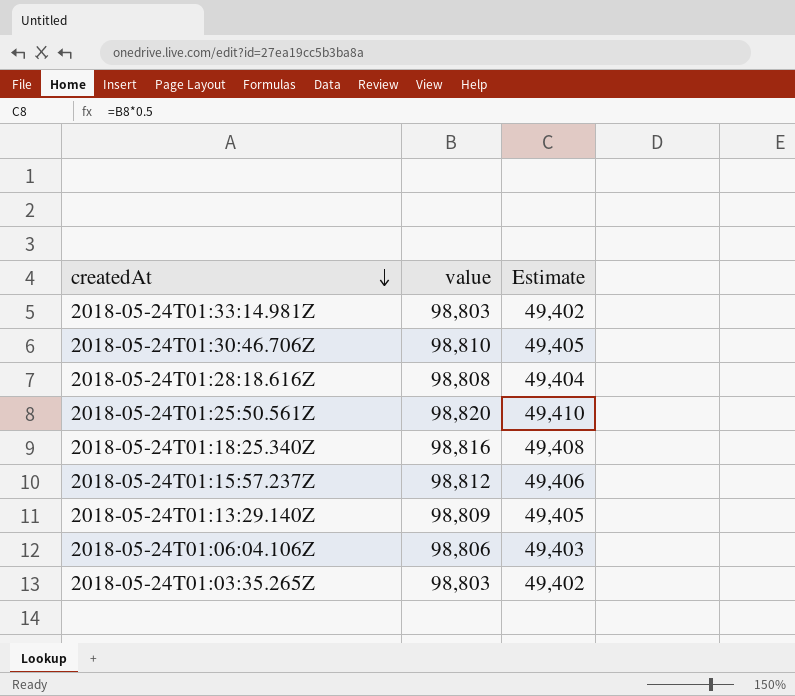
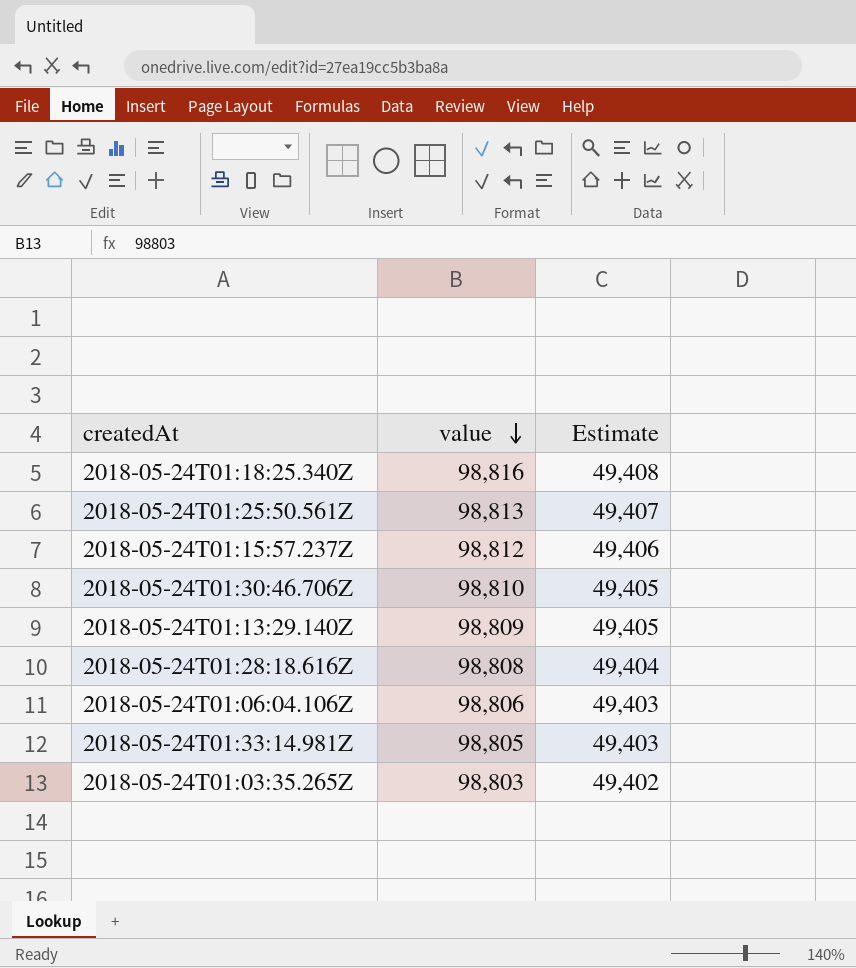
row order: createdAt descending -> value descending
2018-05-24T01:25:50.561Z | value: 98,820 -> 98,813
2018-05-24T01:25:50.561Z | Estimate: 49,410 -> 49,407
2018-05-24T01:33:14.981Z | value: 98,803 -> 98,805
2018-05-24T01:33:14.981Z | Estimate: 49,402 -> 49,403

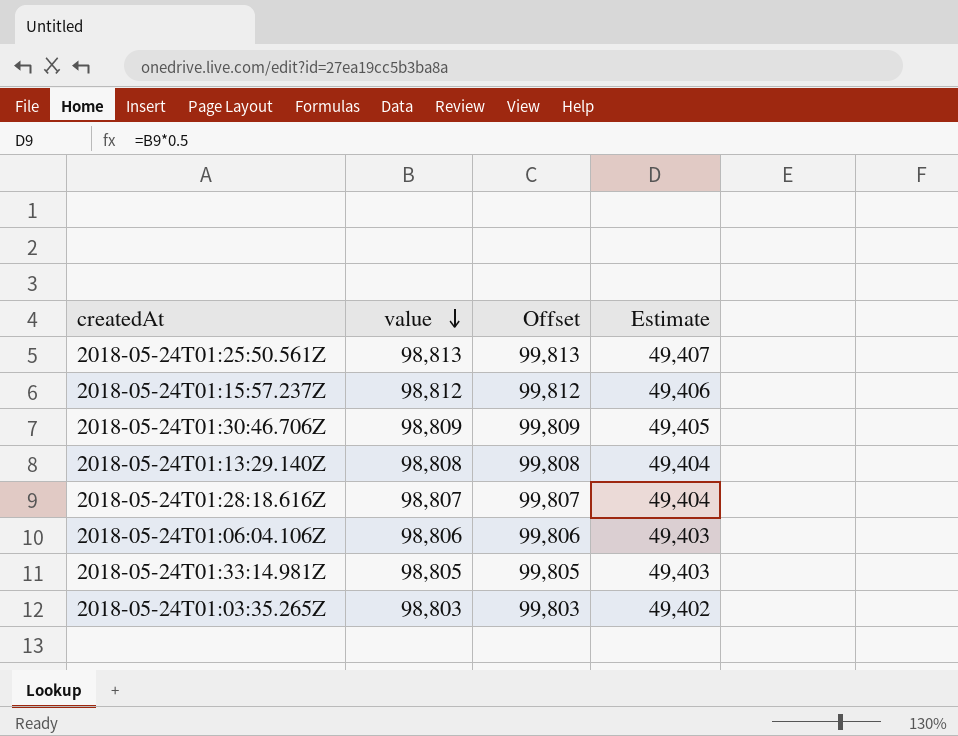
column Offset | formula: none -> [value] + 1000
row 2018-05-24T01:18:25.340Z: 98,816 | 49,408 -> none
2018-05-24T01:30:46.706Z | value: 98,810 -> 98,809
2018-05-24T01:13:29.140Z | value: 98,809 -> 98,808
2018-05-24T01:13:29.140Z | Estimate: 49,405 -> 49,404
2018-05-24T01:28:18.616Z | value: 98,808 -> 98,807

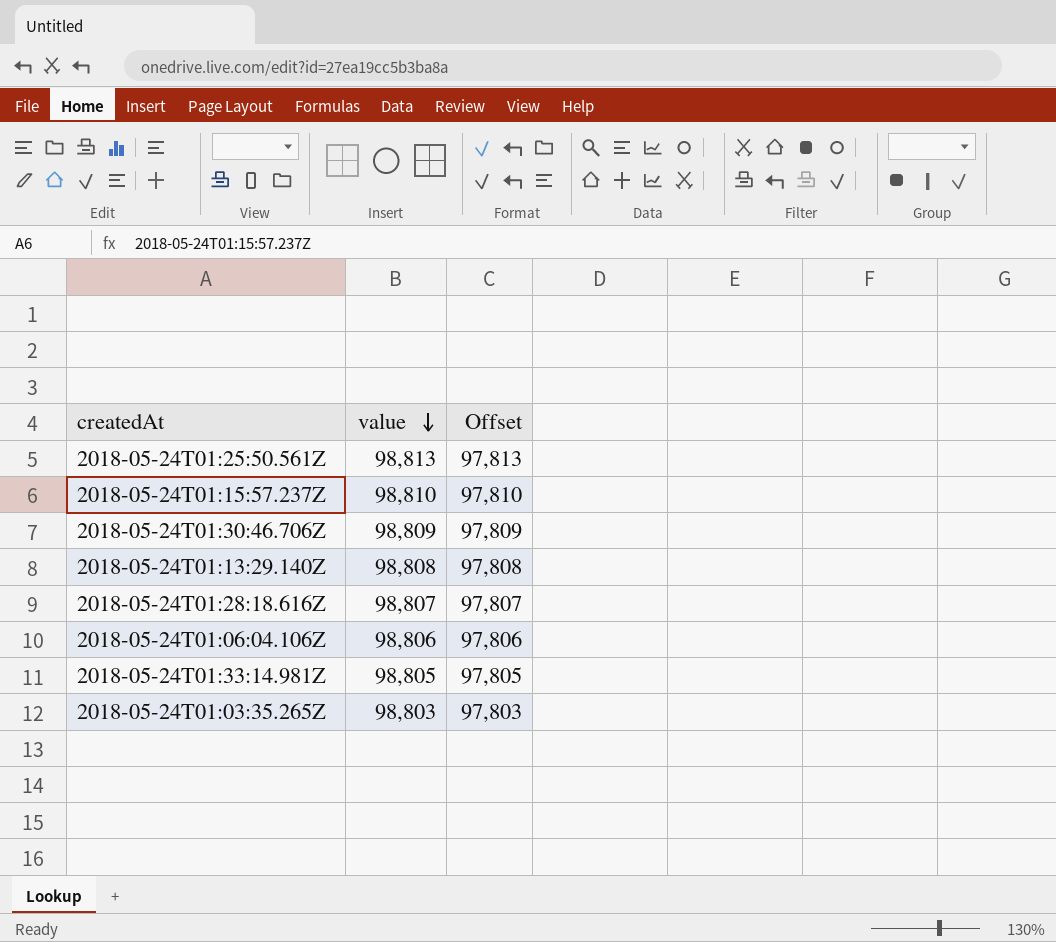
column Estimate | formula: [value] * 0.5 -> none
column Offset | formula: [value] + 1000 -> [value] - 1000
2018-05-24T01:15:57.237Z | value: 98,812 -> 98,810

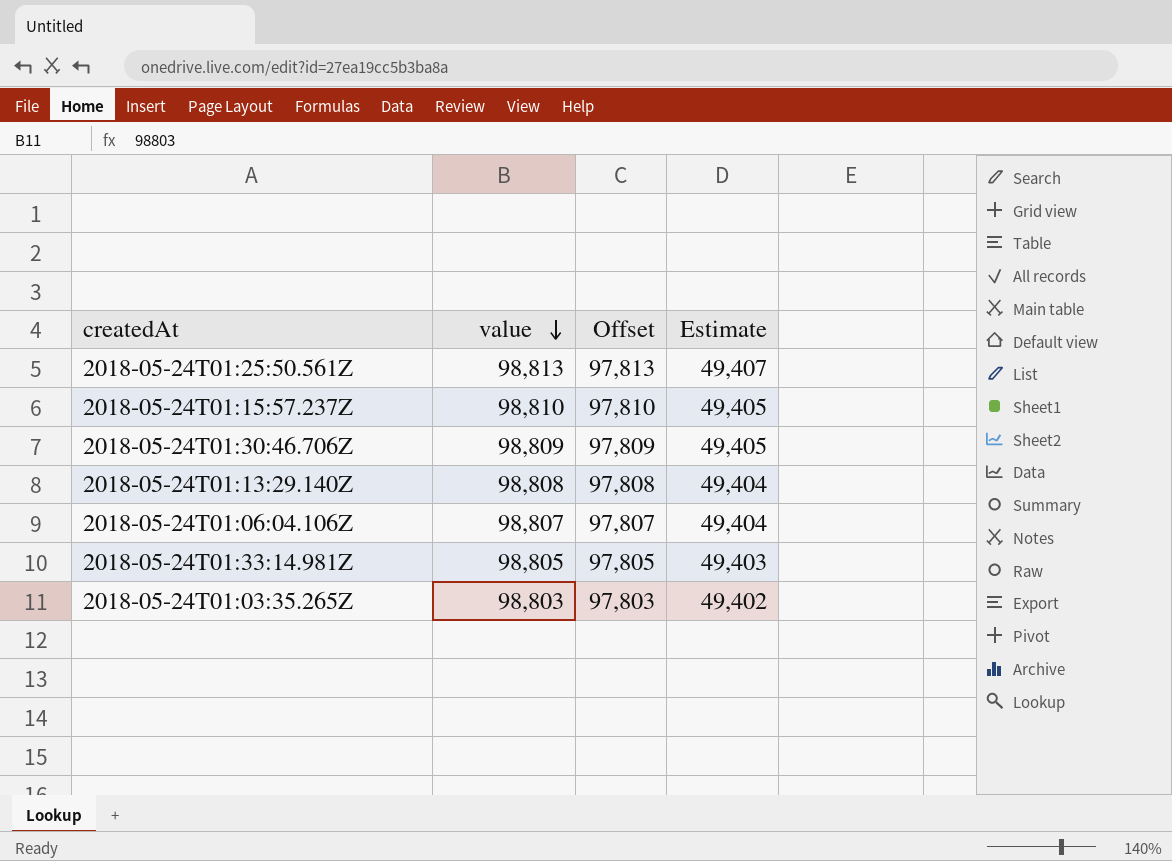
column Estimate | formula: none -> [value] * 0.5
row 2018-05-24T01:28:18.616Z: 98,807 | 97,807 -> none
2018-05-24T01:06:04.106Z | value: 98,806 -> 98,807
2018-05-24T01:06:04.106Z | Offset: 97,806 -> 97,807

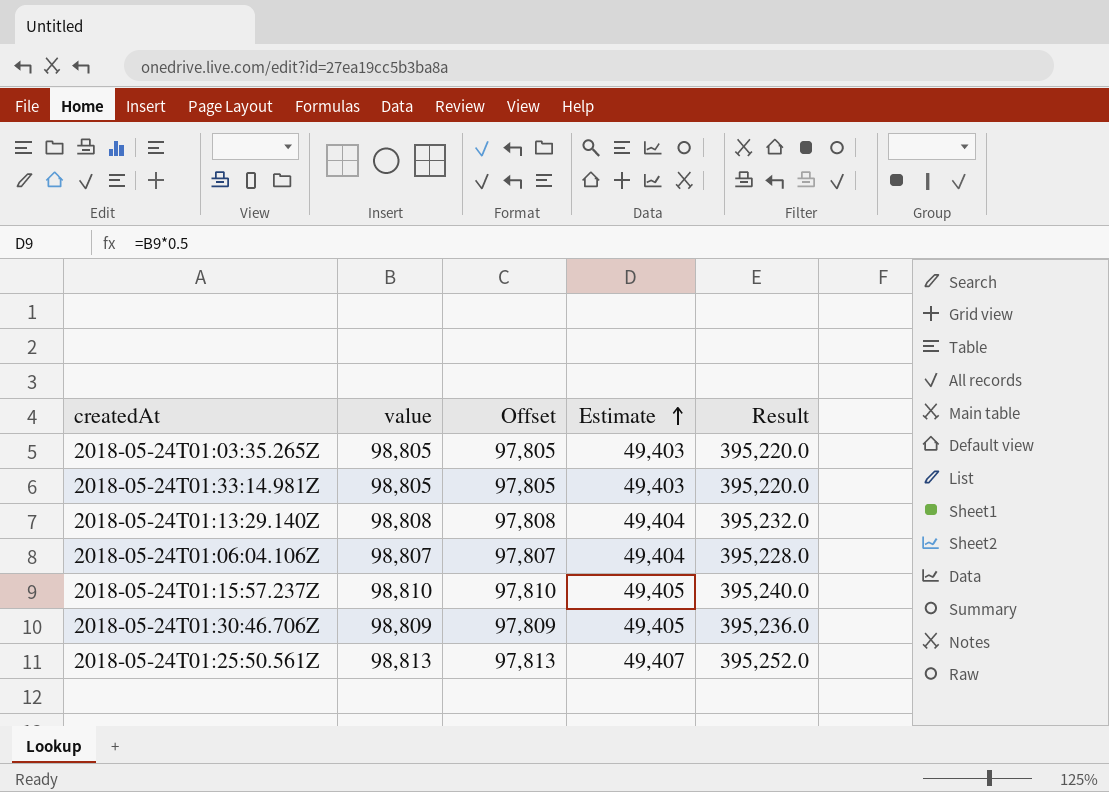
row order: value descending -> Estimate ascending
column Result | formula: none -> [value] * 4
2018-05-24T01:03:35.265Z | value: 98,803 -> 98,805
2018-05-24T01:03:35.265Z | Offset: 97,803 -> 97,805
2018-05-24T01:03:35.265Z | Estimate: 49,402 -> 49,403

